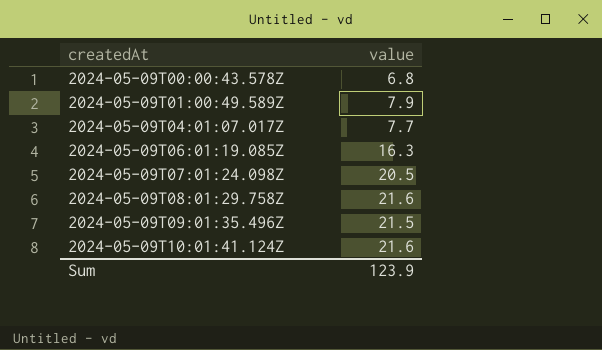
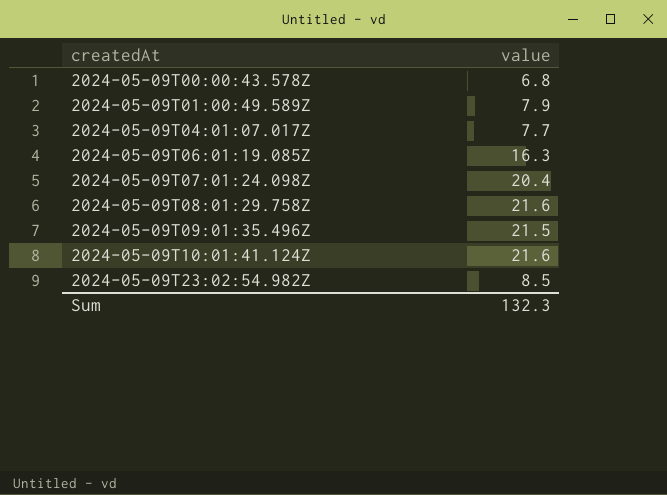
2024-05-09T07:01:24.098Z | value: 20.5 -> 20.4
row 2024-05-09T23:02:54.982Z: none -> 8.5
Sum | value: 123.9 -> 132.3

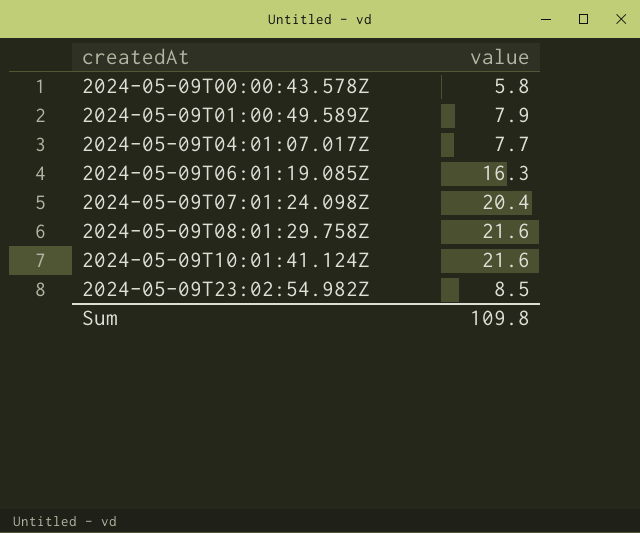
row 2024-05-09T09:01:35.496Z: 21.5 -> none
2024-05-09T00:00:43.578Z | value: 6.8 -> 5.8
Sum | value: 132.3 -> 109.8

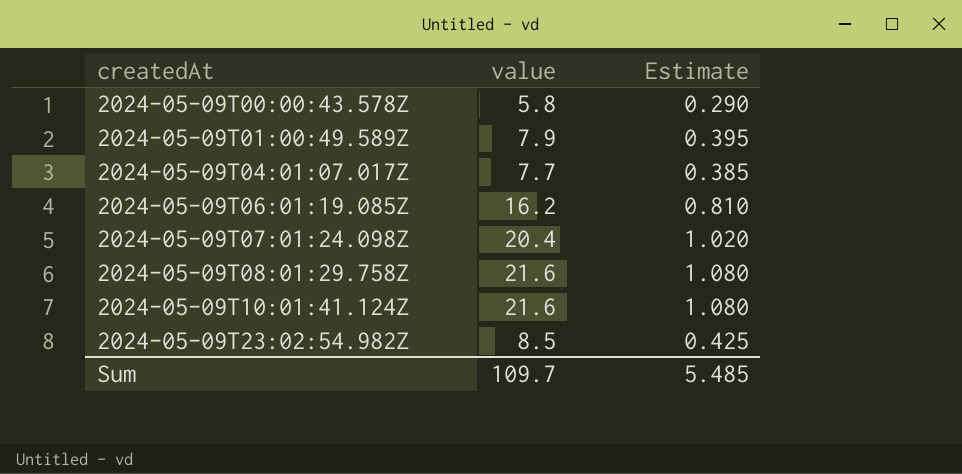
column Estimate | formula: none -> [value] * 0.05
2024-05-09T06:01:19.085Z | value: 16.3 -> 16.2
Sum | value: 109.8 -> 109.7

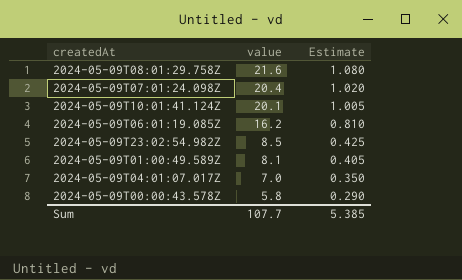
row order: createdAt ascending -> value descending
2024-05-09T10:01:41.124Z | value: 21.6 -> 20.1
2024-05-09T10:01:41.124Z | Estimate: 1.080 -> 1.005
2024-05-09T01:00:49.589Z | value: 7.9 -> 8.1
2024-05-09T01:00:49.589Z | Estimate: 0.395 -> 0.405
2024-05-09T04:01:07.017Z | value: 7.7 -> 7.0
2024-05-09T04:01:07.017Z | Estimate: 0.385 -> 0.350
Sum | value: 109.7 -> 107.7
Sum | Estimate: 5.485 -> 5.385

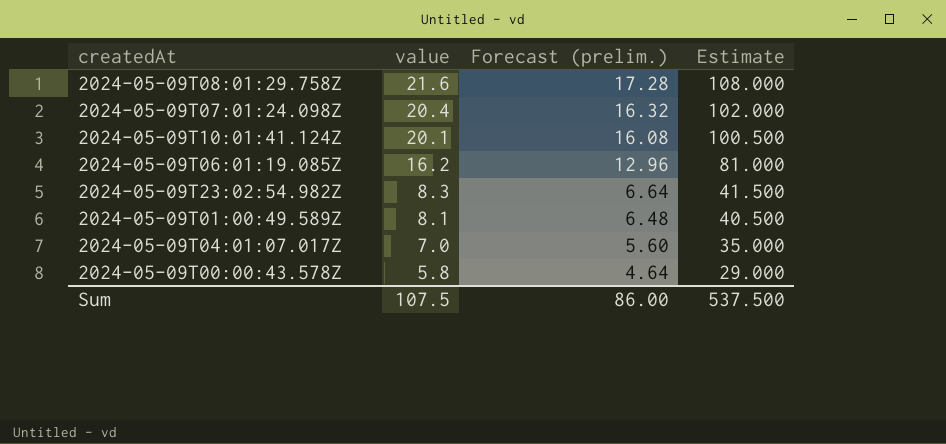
column Forecast (prelim.) | formula: none -> [value] * 0.8
column Estimate | formula: [value] * 0.05 -> [value] * 5
2024-05-09T23:02:54.982Z | value: 8.5 -> 8.3
Sum | value: 107.7 -> 107.5
Sum | Estimate: 5.385 -> 537.500

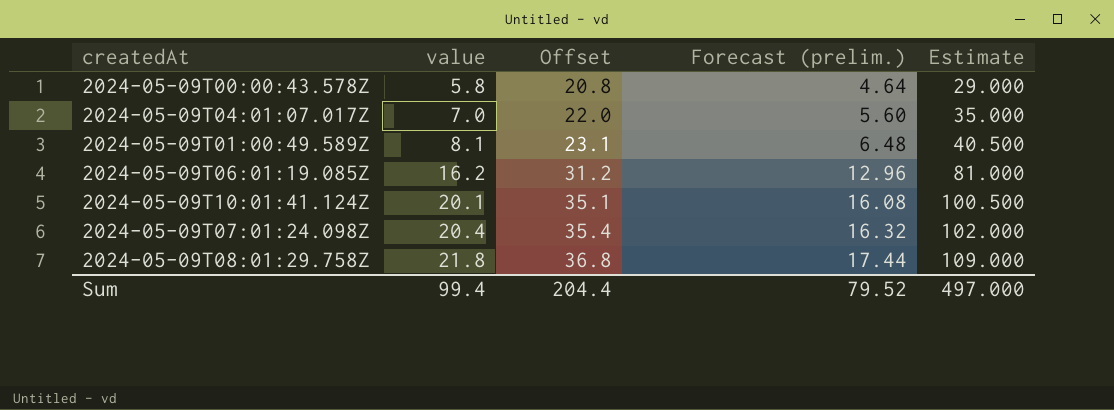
row order: value descending -> value ascending
column Offset | formula: none -> [value] + 15
row 2024-05-09T23:02:54.982Z: 8.3 | 6.64 | 41.500 -> none
2024-05-09T08:01:29.758Z | value: 21.6 -> 21.8
2024-05-09T08:01:29.758Z | Forecast (prelim.): 17.28 -> 17.44
2024-05-09T08:01:29.758Z | Estimate: 108.000 -> 109.000
Sum | value: 107.5 -> 99.4
Sum | Forecast (prelim.): 86.00 -> 79.52
Sum | Estimate: 537.500 -> 497.000

